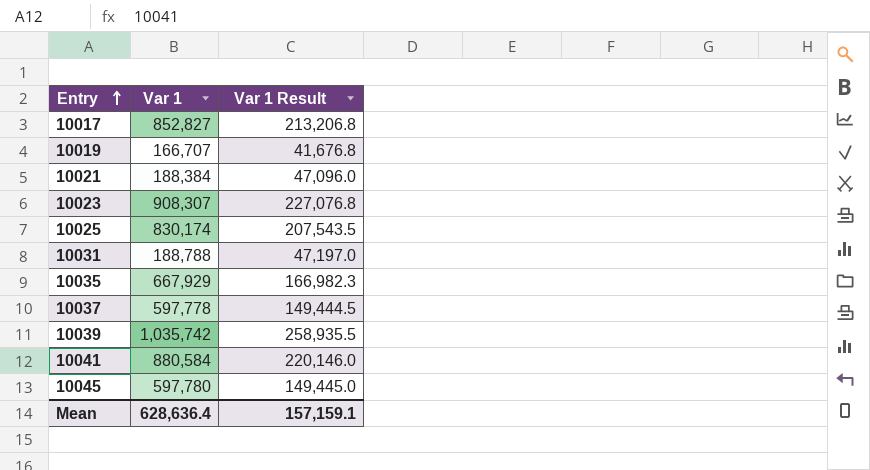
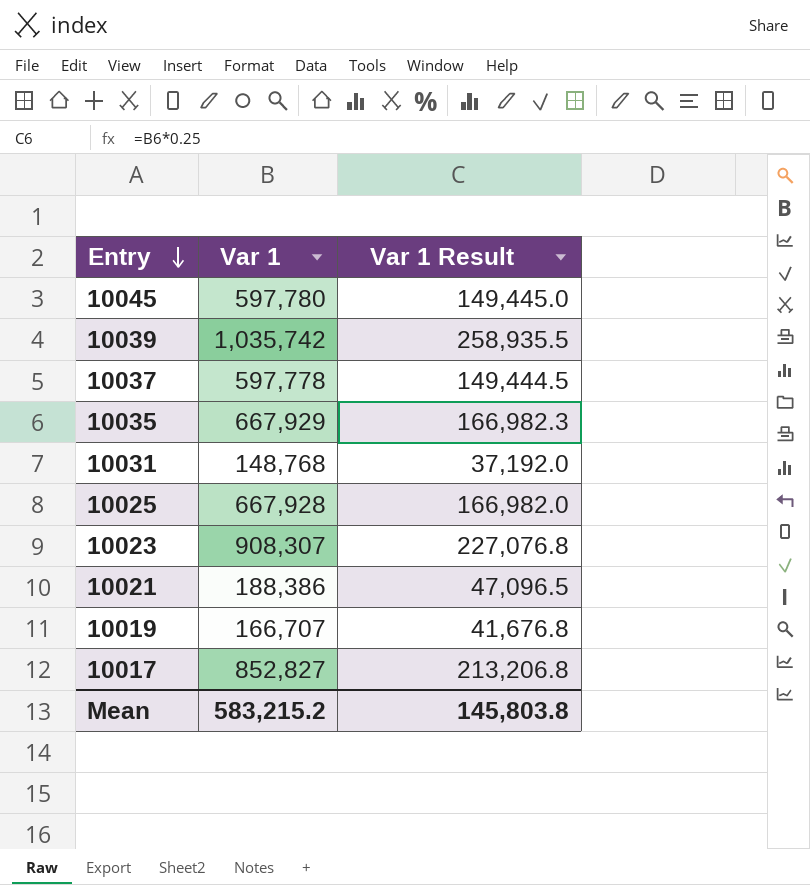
row order: Entry ascending -> Entry descending
row 10041: 880,584 | 220,146.0 -> none
10031 | Var 1: 188,788 -> 148,768
10031 | Var 1 Result: 47,197.0 -> 37,192.0
10025 | Var 1: 830,174 -> 667,928
10025 | Var 1 Result: 207,543.5 -> 166,982.0
10021 | Var 1: 188,384 -> 188,386
10021 | Var 1 Result: 47,096.0 -> 47,096.5
Mean | Var 1: 628,636.4 -> 583,215.2
Mean | Var 1 Result: 157,159.1 -> 145,803.8

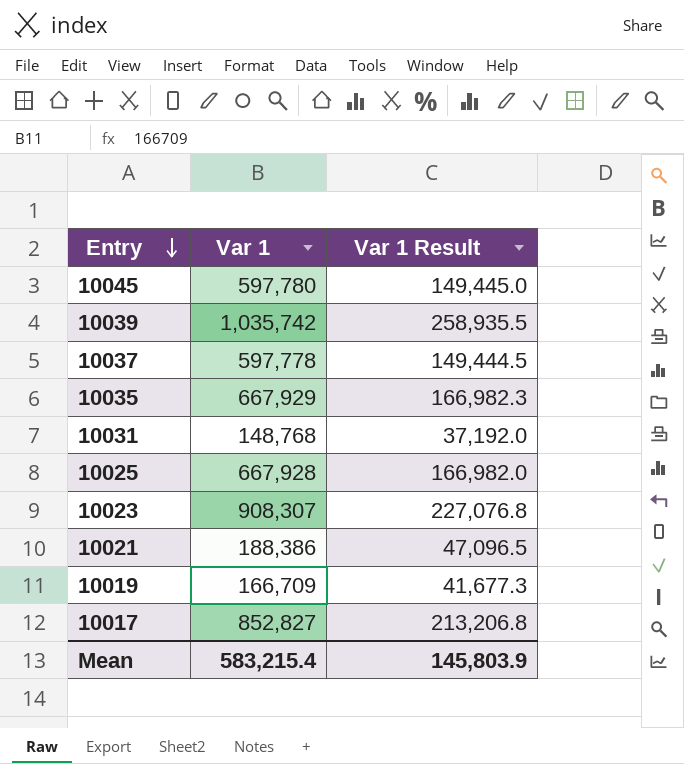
10019 | Var 1: 166,707 -> 166,709
10019 | Var 1 Result: 41,676.8 -> 41,677.3
Mean | Var 1: 583,215.2 -> 583,215.4
Mean | Var 1 Result: 145,803.8 -> 145,803.9

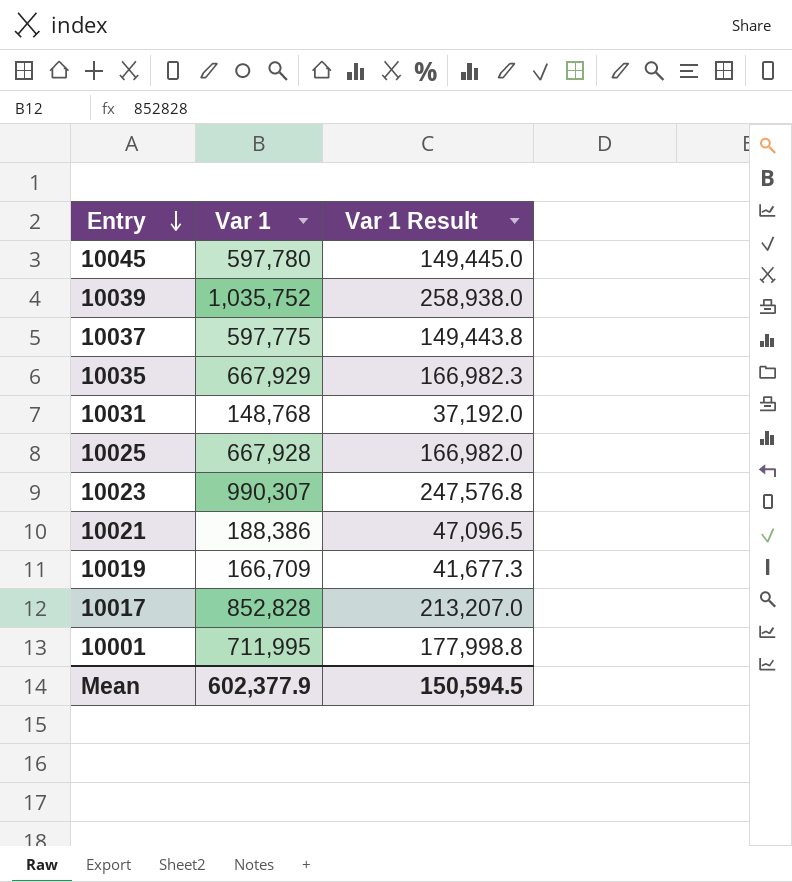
10039 | Var 1: 1,035,742 -> 1,035,752
10039 | Var 1 Result: 258,935.5 -> 258,938.0
10037 | Var 1: 597,778 -> 597,775
10037 | Var 1 Result: 149,444.5 -> 149,443.8
10023 | Var 1: 908,307 -> 990,307
10023 | Var 1 Result: 227,076.8 -> 247,576.8
10017 | Var 1: 852,827 -> 852,828
10017 | Var 1 Result: 213,206.8 -> 213,207.0
row 10001: none -> 711,995 | 177,998.8
Mean | Var 1: 583,215.4 -> 602,377.9
Mean | Var 1 Result: 145,803.9 -> 150,594.5

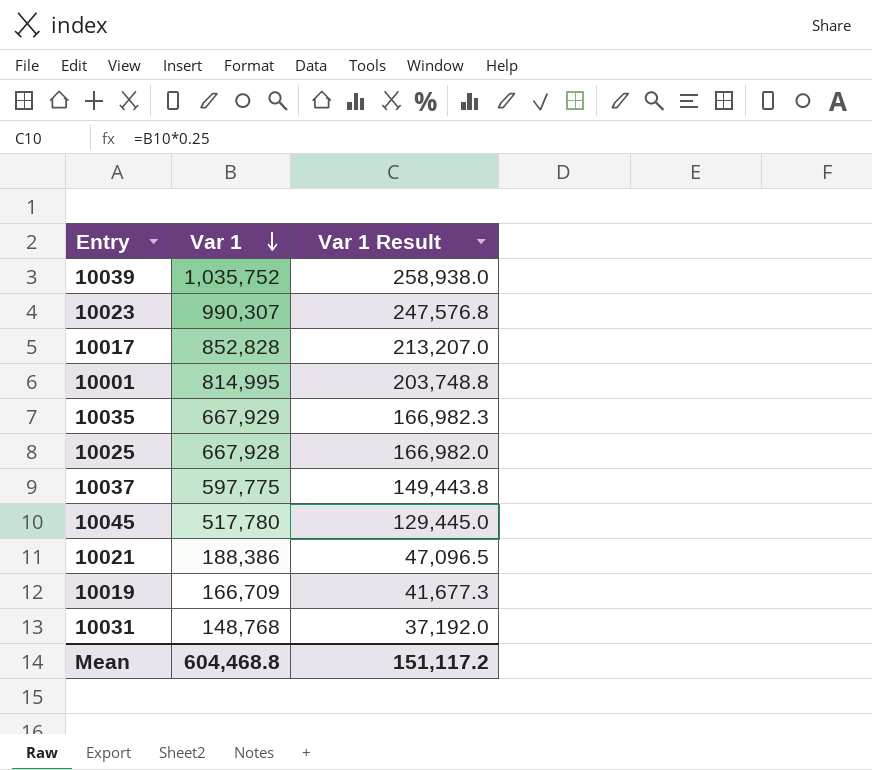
row order: Entry descending -> Var 1 descending
10001 | Var 1: 711,995 -> 814,995
10001 | Var 1 Result: 177,998.8 -> 203,748.8
10045 | Var 1: 597,780 -> 517,780
10045 | Var 1 Result: 149,445.0 -> 129,445.0
Mean | Var 1: 602,377.9 -> 604,468.8
Mean | Var 1 Result: 150,594.5 -> 151,117.2

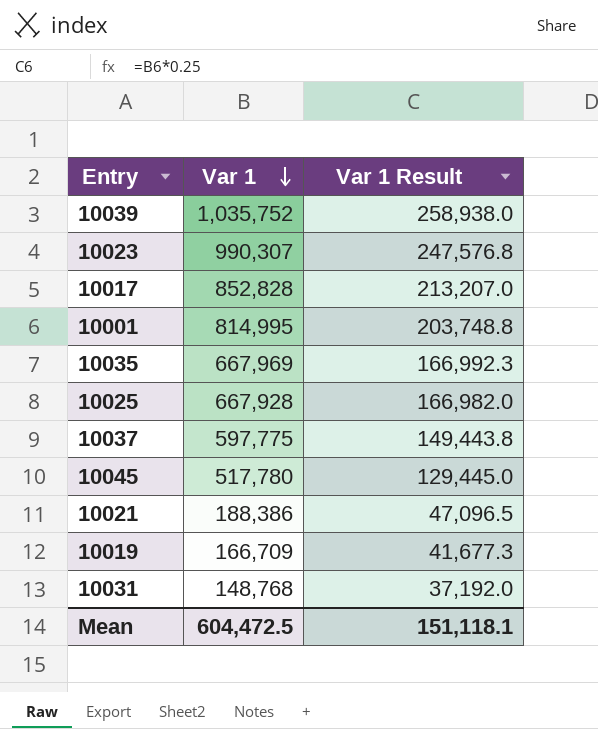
10035 | Var 1: 667,929 -> 667,969
10035 | Var 1 Result: 166,982.3 -> 166,992.3
Mean | Var 1: 604,468.8 -> 604,472.5
Mean | Var 1 Result: 151,117.2 -> 151,118.1

